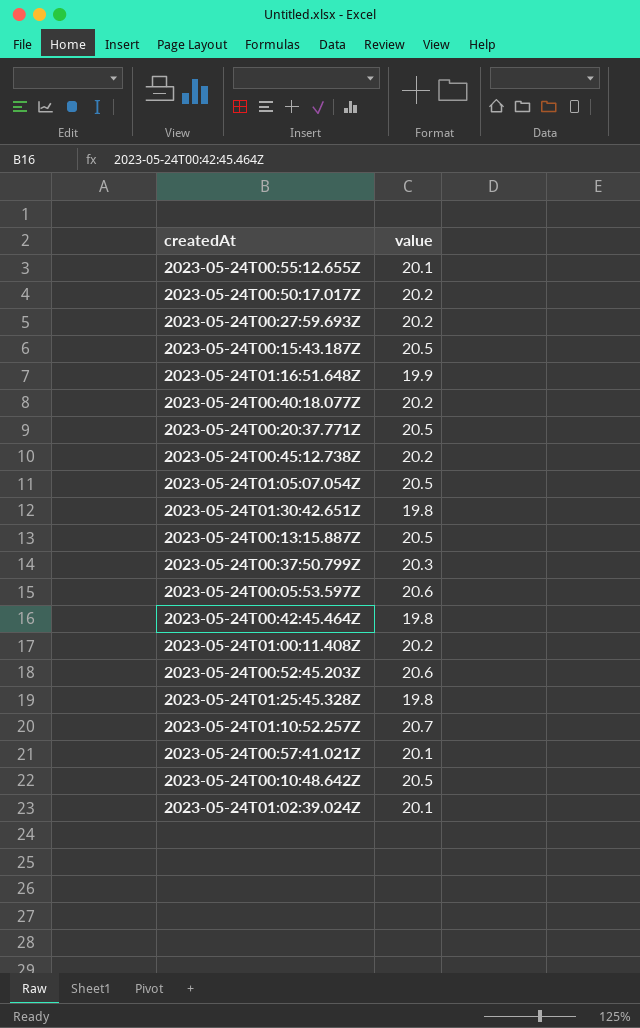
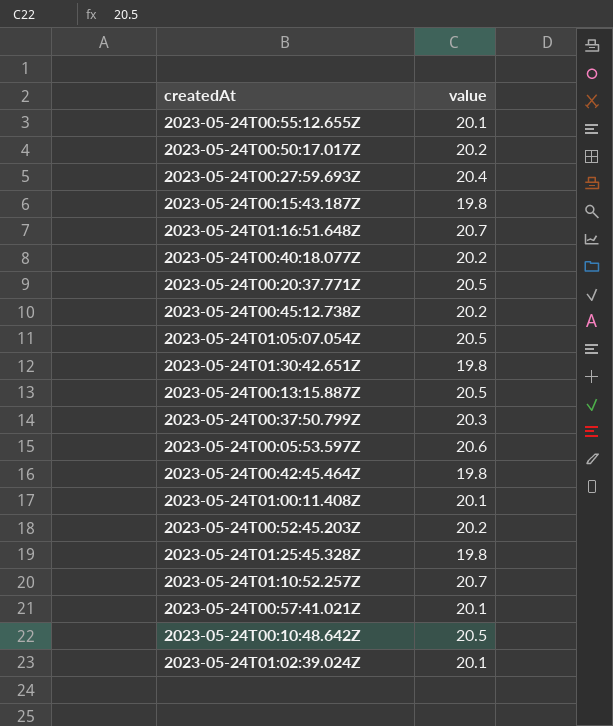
2023-05-24T00:27:59.693Z | value: 20.2 -> 20.4
2023-05-24T00:15:43.187Z | value: 20.5 -> 19.8
2023-05-24T01:16:51.648Z | value: 19.9 -> 20.7
2023-05-24T01:00:11.408Z | value: 20.2 -> 20.1
2023-05-24T00:52:45.203Z | value: 20.6 -> 20.2

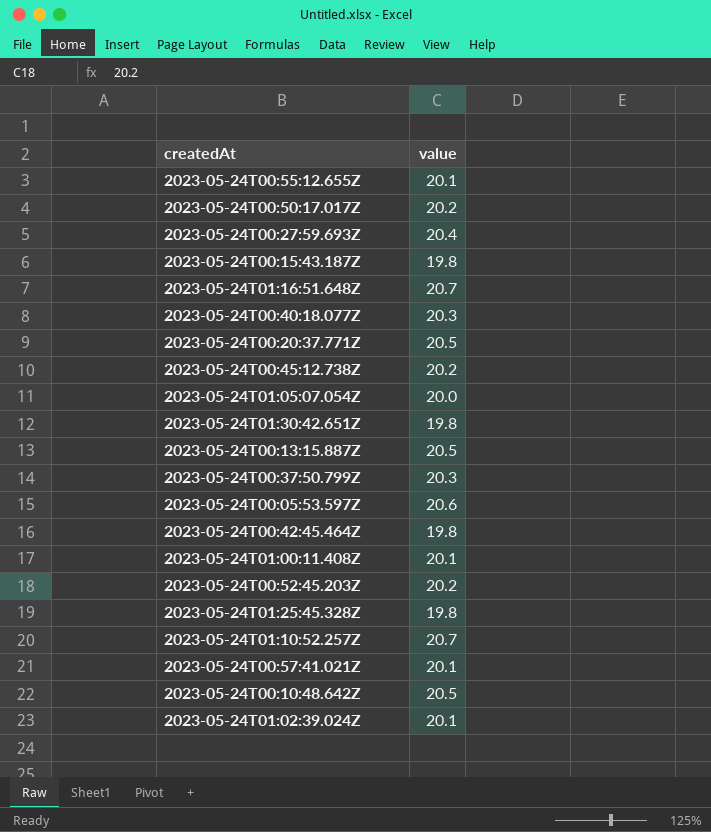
2023-05-24T00:40:18.077Z | value: 20.2 -> 20.3
2023-05-24T01:05:07.054Z | value: 20.5 -> 20.0

